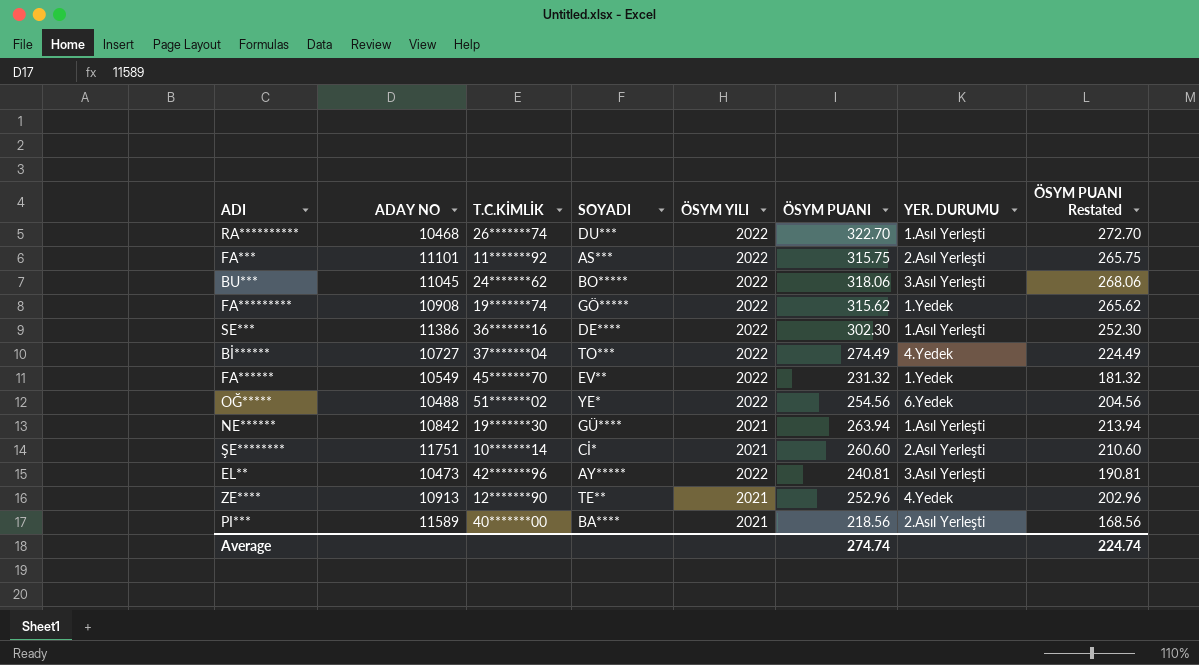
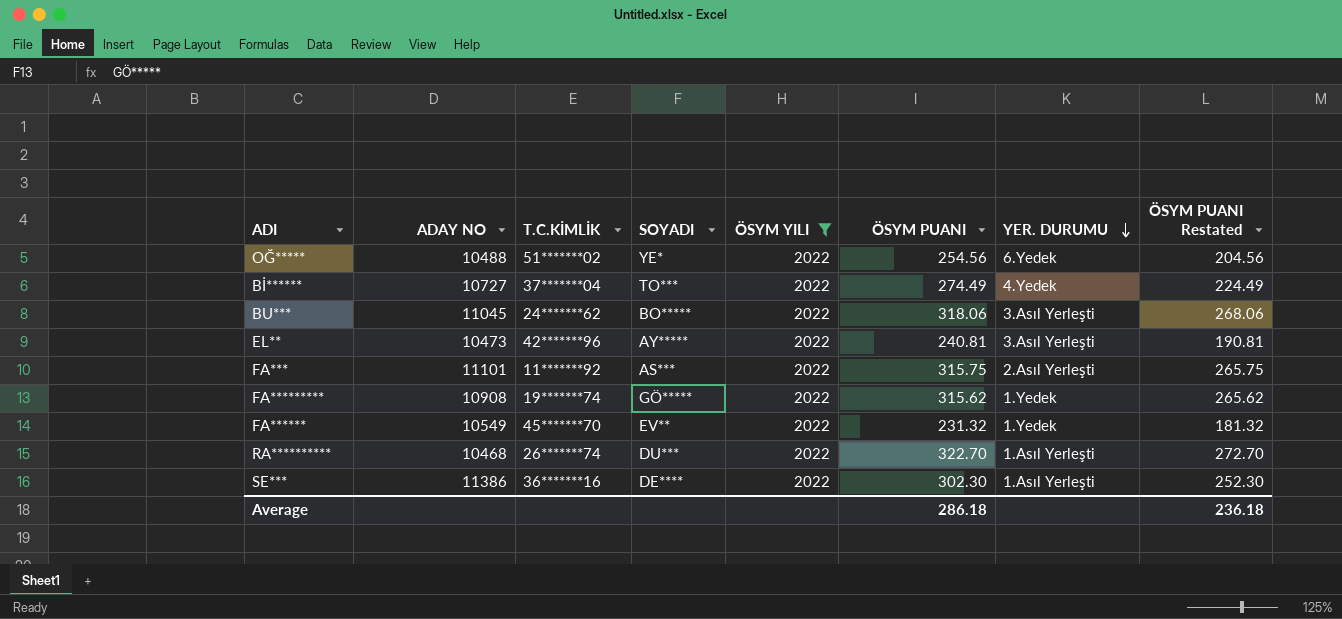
filter: none -> ÖSYM YILI = 2022
row order: none -> YER. DURUMU descending
Average | ÖSYM PUANI: 274.74 -> 286.18
Average | ÖSYM PUANI Restated: 224.74 -> 236.18

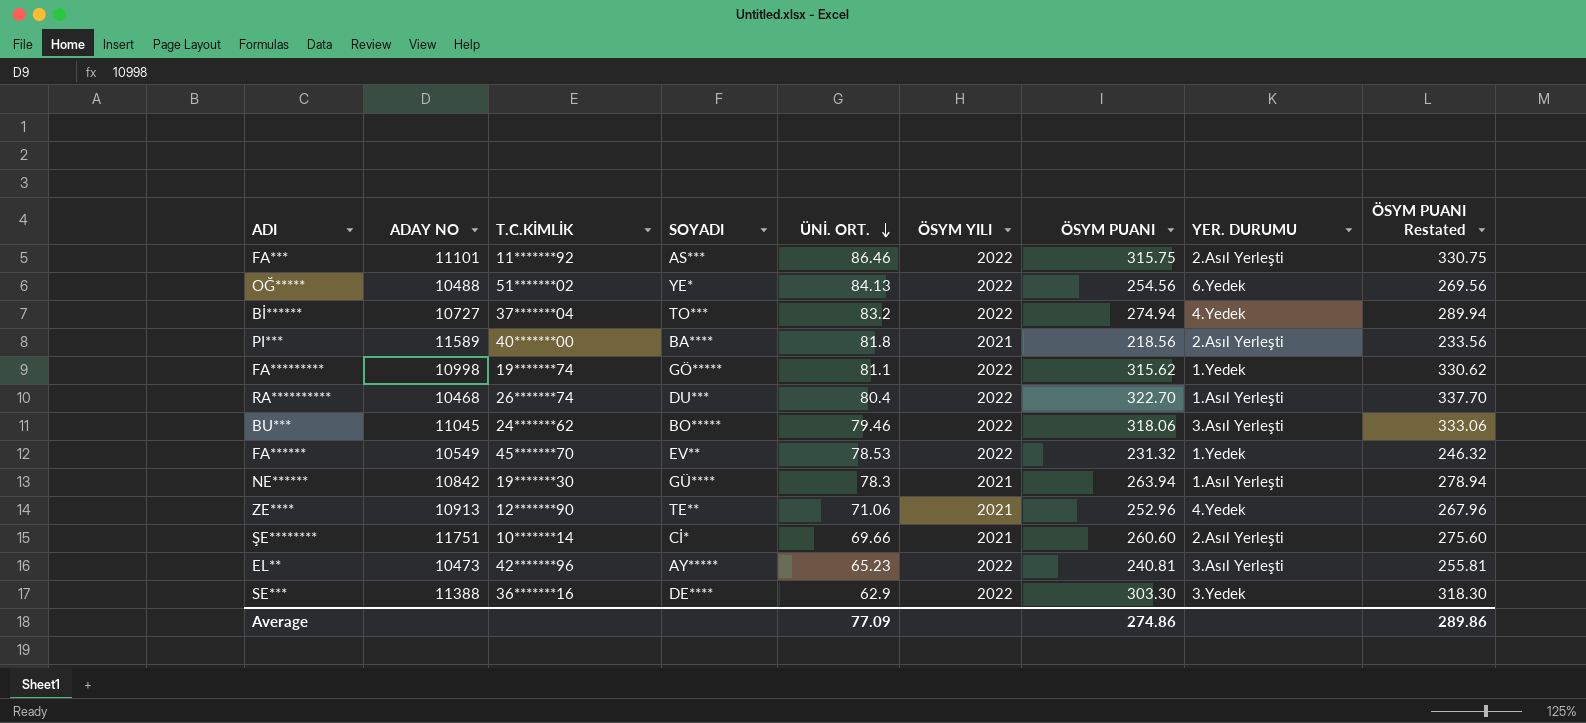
filter: ÖSYM YILI = 2022 -> none
row order: YER. DURUMU descending -> ÜNİ. ORT. descending
column ÜNİ. ORT. | position: none -> 5
column ÖSYM PUANI Restated | formula: [ÖSYM PUANI] - 50 -> [ÖSYM PUANI] + 15
Bİ****** | ÖSYM PUANI: 274.49 -> 274.94
FA********* | ADAY NO: 10908 -> 10998
SE*** | ADAY NO: 11386 -> 11388
SE*** | ÖSYM PUANI: 302.30 -> 303.30
SE*** | YER. DURUMU: 1.Asıl Yerleşti -> 3.Yedek
Average | ÖSYM PUANI: 286.18 -> 274.86
Average | ÖSYM PUANI Restated: 236.18 -> 289.86

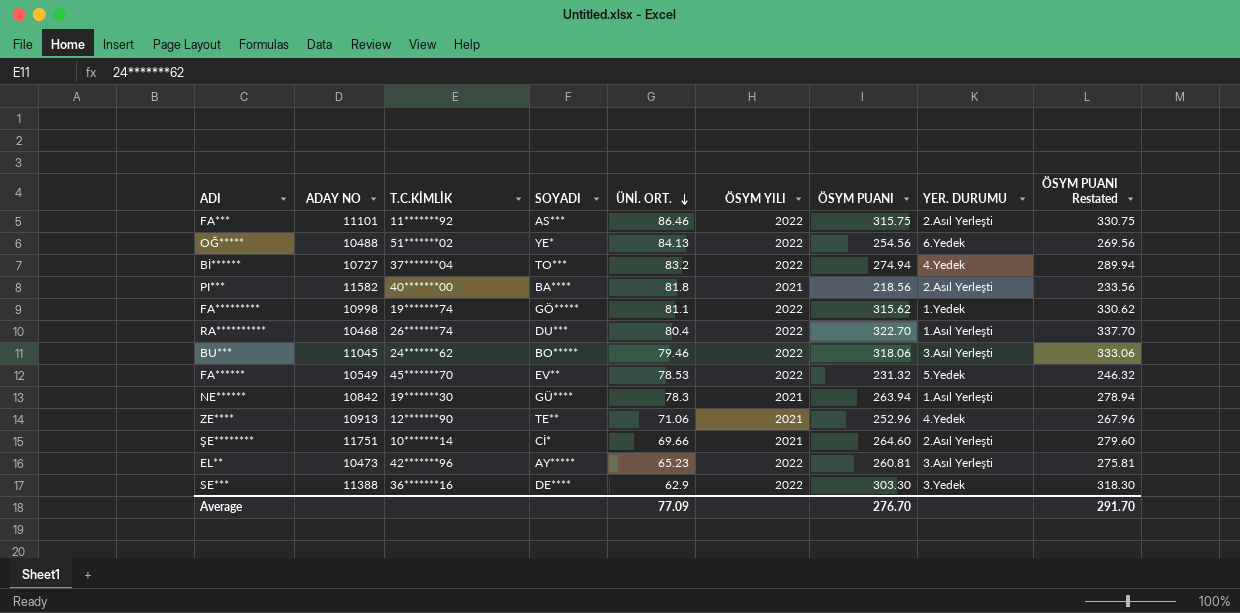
PI*** | ADAY NO: 11589 -> 11582
FA****** | YER. DURUMU: 1.Yedek -> 5.Yedek
ŞE******** | ÖSYM PUANI: 260.60 -> 264.60
ŞE******** | ÖSYM PUANI Restated: 275.60 -> 279.60
EL** | ÖSYM PUANI: 240.81 -> 260.81
EL** | ÖSYM PUANI Restated: 255.81 -> 275.81
Average | ÖSYM PUANI: 274.86 -> 276.70
Average | ÖSYM PUANI Restated: 289.86 -> 291.70

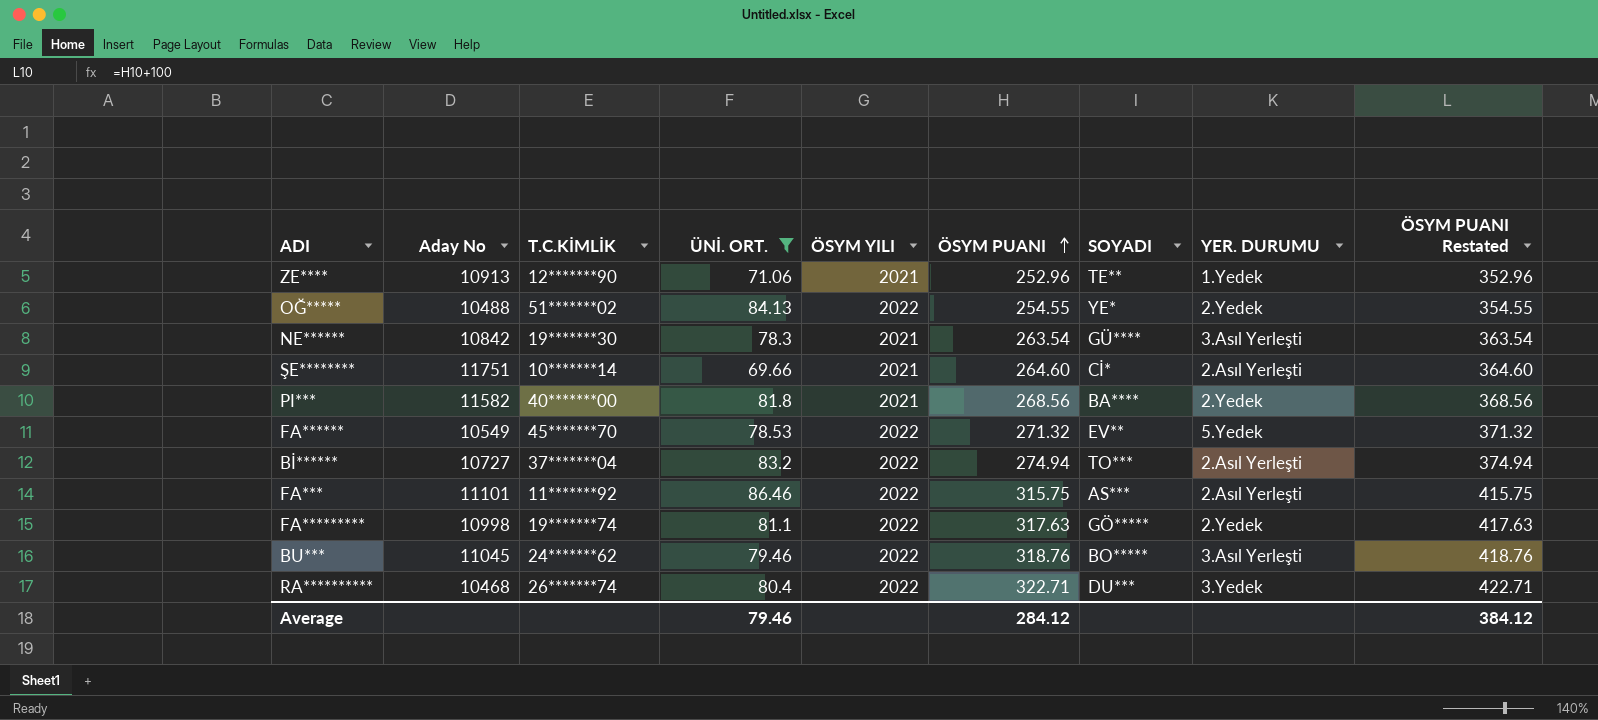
filter: none -> ÜNİ. ORT. >= 69.66
row order: ÜNİ. ORT. descending -> ÖSYM PUANI ascending
column name: ADAY NO -> Aday No
column SOYADI | position: 4 -> 7
column ÖSYM PUANI Restated | formula: [ÖSYM PUANI] + 15 -> [ÖSYM PUANI] + 100
ZE**** | YER. DURUMU: 4.Yedek -> 1.Yedek
OĞ***** | ÖSYM PUANI: 254.56 -> 254.55
OĞ***** | YER. DURUMU: 6.Yedek -> 2.Yedek
NE****** | ÖSYM PUANI: 263.94 -> 263.54
NE****** | YER. DURUMU: 1.Asıl Yerleşti -> 3.Asıl Yerleşti
PI*** | ÖSYM PUANI: 218.56 -> 268.56
PI*** | YER. DURUMU: 2.Asıl Yerleşti -> 2.Yedek
FA****** | ÖSYM PUANI: 231.32 -> 271.32
Bİ****** | YER. DURUMU: 4.Yedek -> 2.Asıl Yerleşti
FA********* | ÖSYM PUANI: 315.62 -> 317.63
FA********* | YER. DURUMU: 1.Yedek -> 2.Yedek
BU*** | ÖSYM PUANI: 318.06 -> 318.76
RA********** | ÖSYM PUANI: 322.70 -> 322.71
RA********** | YER. DURUMU: 1.Asıl Yerleşti -> 3.Yedek
Average | ÜNİ. ORT.: 77.09 -> 79.46
Average | ÖSYM PUANI: 276.70 -> 284.12
Average | ÖSYM PUANI Restated: 291.70 -> 384.12

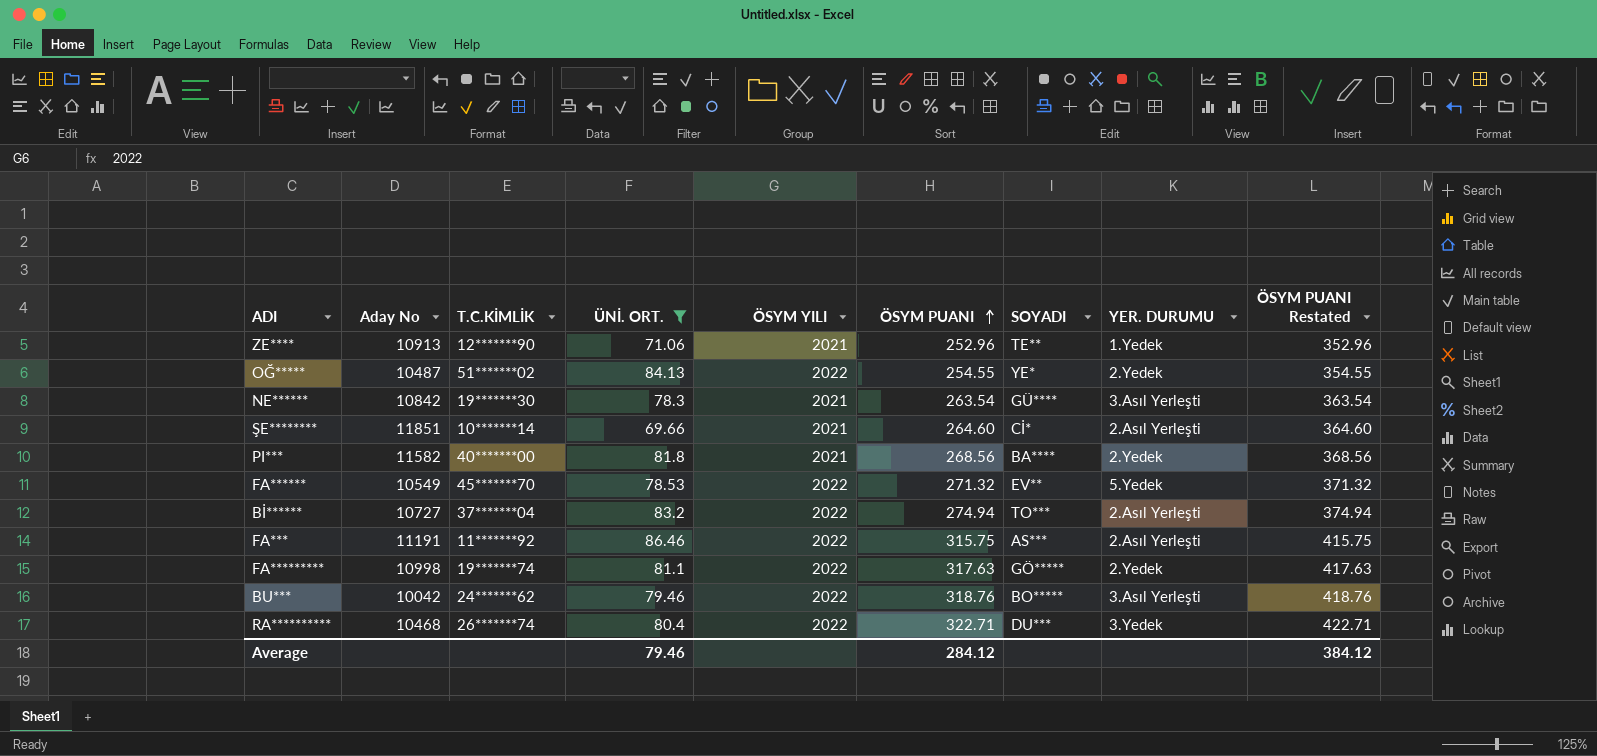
OĞ***** | Aday No: 10488 -> 10487
ŞE******** | Aday No: 11751 -> 11851
FA*** | Aday No: 11101 -> 11191
BU*** | Aday No: 11045 -> 10042

